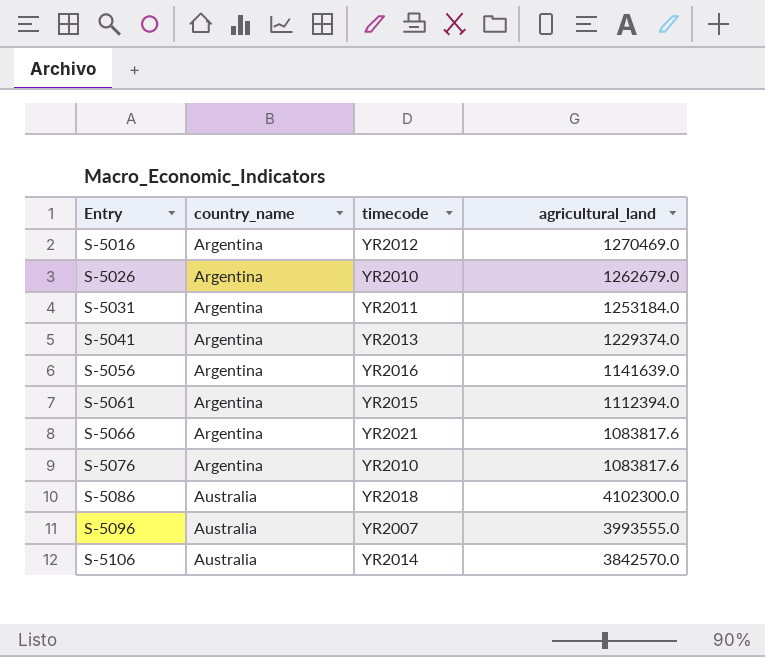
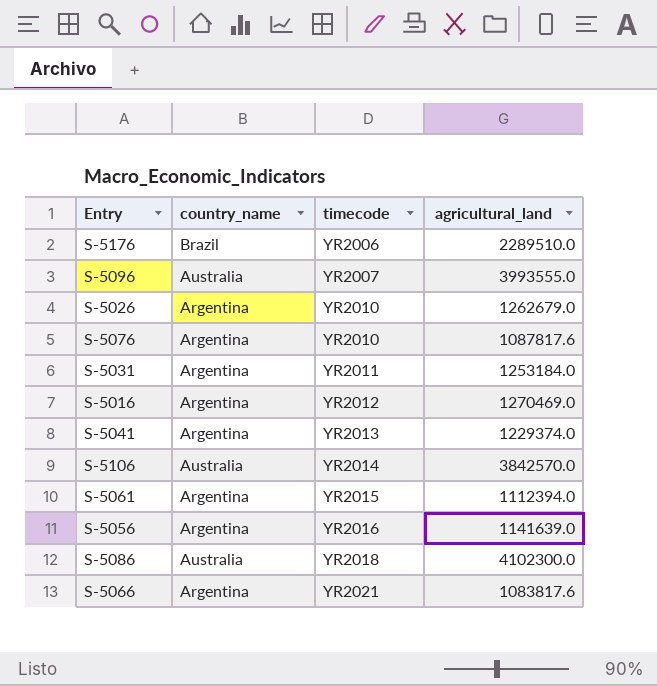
row order: Entry ascending -> timecode ascending
row S-5176: none -> Brazil | YR2006 | 2289510.0
S-5076 | agricultural_land: 1083817.6 -> 1087817.6

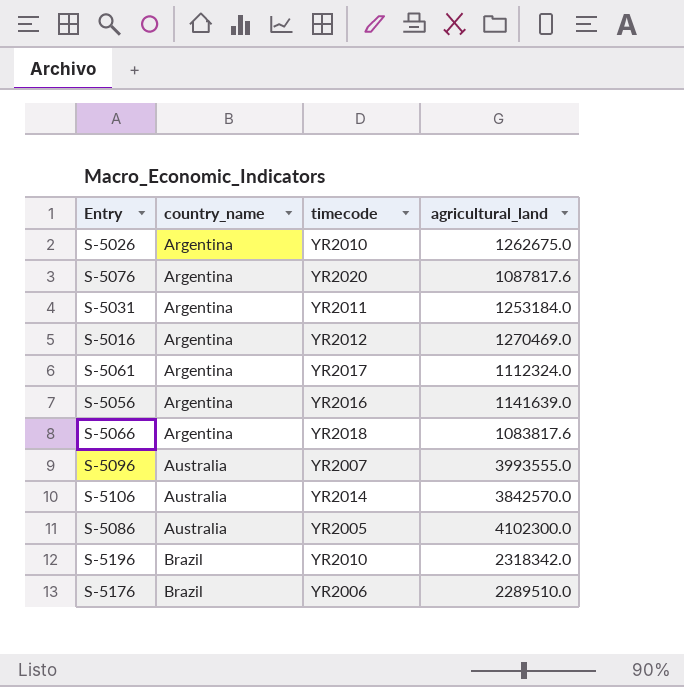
row order: timecode ascending -> country_name ascending
row S-5041: Argentina | YR2013 | 1229374.0 -> none
S-5026 | agricultural_land: 1262679.0 -> 1262675.0
S-5076 | timecode: YR2010 -> YR2020
S-5061 | timecode: YR2015 -> YR2017
S-5061 | agricultural_land: 1112394.0 -> 1112324.0
S-5066 | timecode: YR2021 -> YR2018
S-5086 | timecode: YR2018 -> YR2005
row S-5196: none -> Brazil | YR2010 | 2318342.0

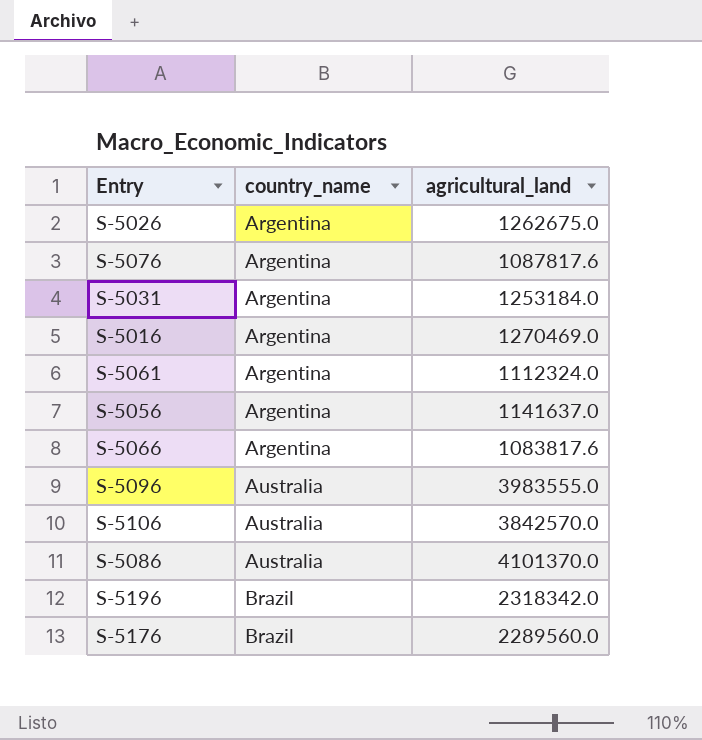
column timecode | position: 3 -> none
S-5056 | agricultural_land: 1141639.0 -> 1141637.0
S-5096 | agricultural_land: 3993555.0 -> 3983555.0
S-5086 | agricultural_land: 4102300.0 -> 4101370.0
S-5176 | agricultural_land: 2289510.0 -> 2289560.0

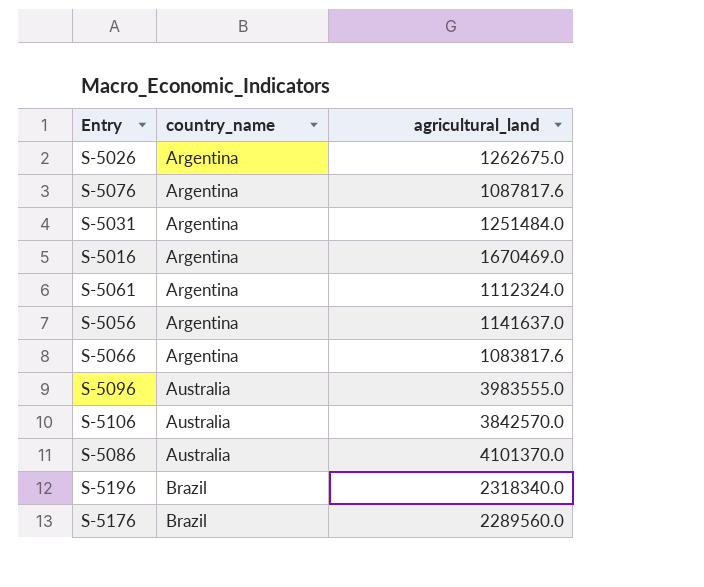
S-5031 | agricultural_land: 1253184.0 -> 1251484.0
S-5016 | agricultural_land: 1270469.0 -> 1670469.0
S-5196 | agricultural_land: 2318342.0 -> 2318340.0

